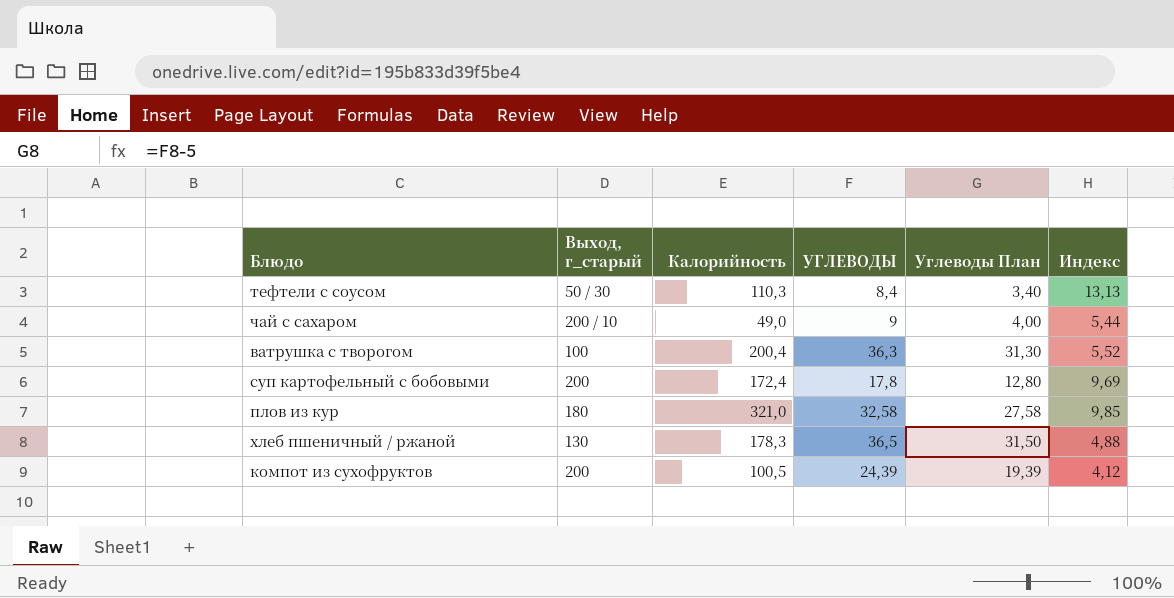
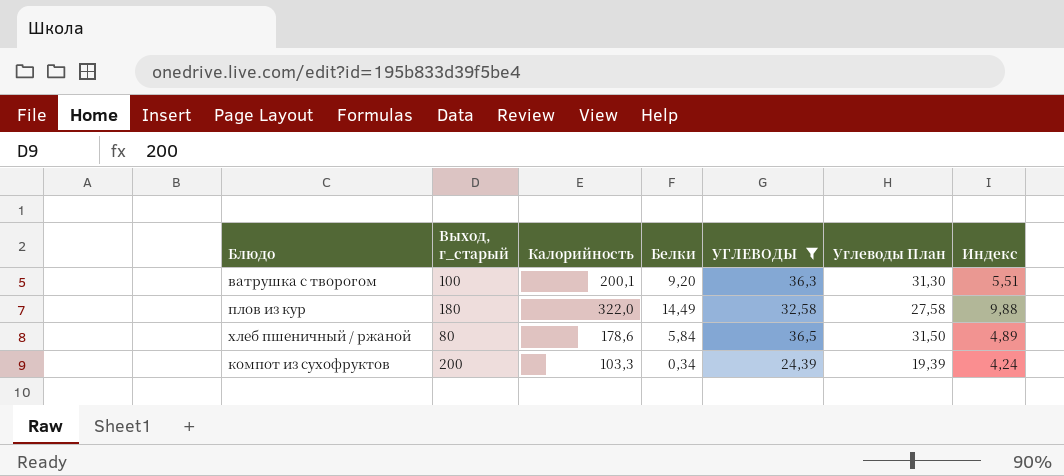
filter: none -> УГЛЕВОДЫ >= 24,39
column Белки | position: none -> 4
ватрушка с творогом | Калорийность: 200,4 -> 200,1
ватрушка с творогом | Индекс: 5,52 -> 5,51
плов из кур | Калорийность: 321,0 -> 322,0
плов из кур | Индекс: 9,85 -> 9,88
хлеб пшеничный / ржаной | Выход, г_старый: 130 -> 80
хлеб пшеничный / ржаной | Калорийность: 178,3 -> 178,6
хлеб пшеничный / ржаной | Индекс: 4,88 -> 4,89
компот из сухофруктов | Калорийность: 100,5 -> 103,3
компот из сухофруктов | Индекс: 4,12 -> 4,24

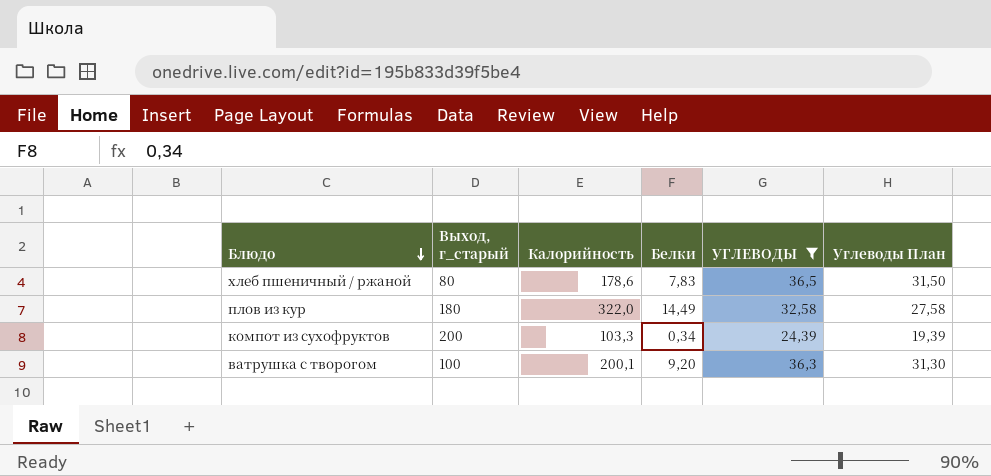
row order: none -> Блюдо descending
column Индекс | formula: [Калорийность] / [УГЛЕВОДЫ] -> none
хлеб пшеничный / ржаной | Белки: 5,84 -> 7,83

